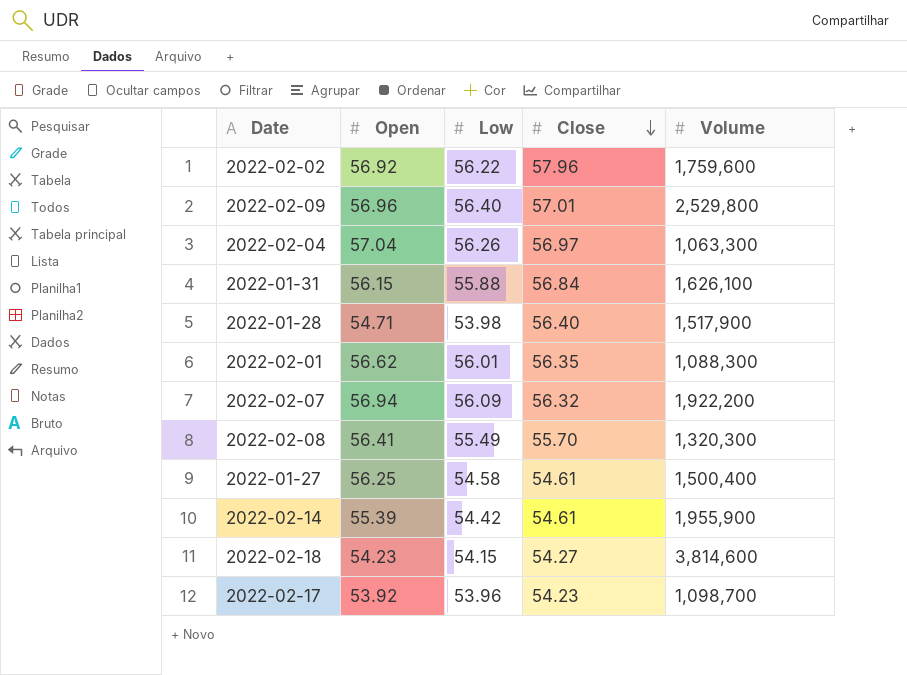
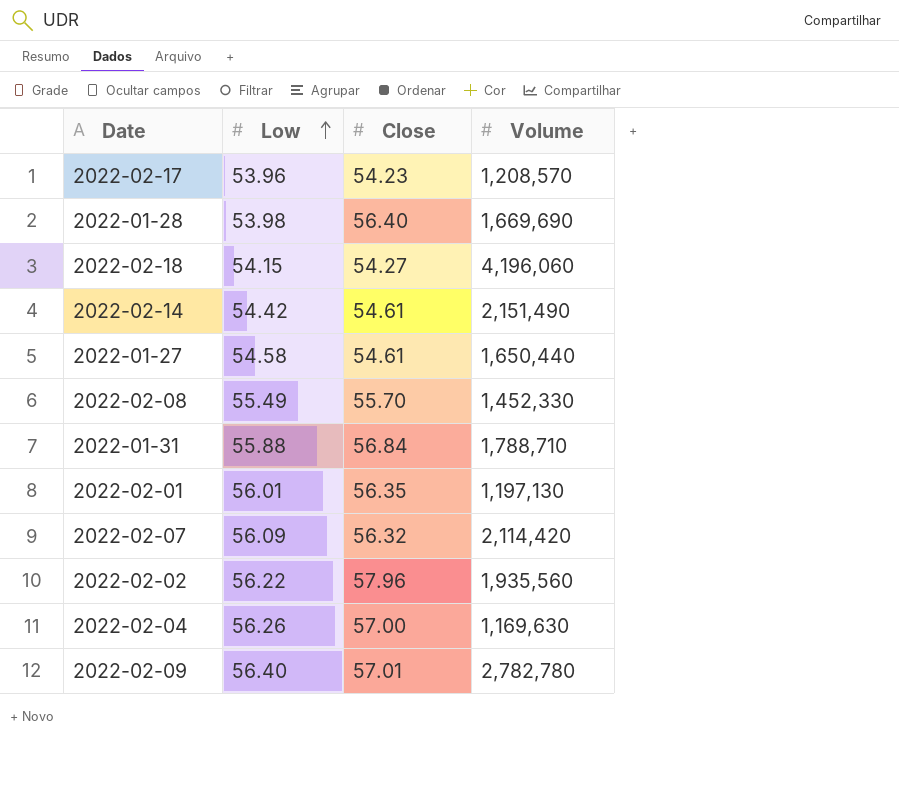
row order: Close descending -> Low ascending
column Open | position: 2 -> none
2022-02-17 | Volume: 1,098,700 -> 1,208,570
2022-01-28 | Volume: 1,517,900 -> 1,669,690
2022-02-18 | Volume: 3,814,600 -> 4,196,060
2022-02-14 | Volume: 1,955,900 -> 2,151,490
2022-01-27 | Volume: 1,500,400 -> 1,650,440
2022-02-08 | Volume: 1,320,300 -> 1,452,330
2022-01-31 | Volume: 1,626,100 -> 1,788,710
2022-02-01 | Volume: 1,088,300 -> 1,197,130
2022-02-07 | Volume: 1,922,200 -> 2,114,420
2022-02-02 | Volume: 1,759,600 -> 1,935,560
2022-02-04 | Close: 56.97 -> 57.00
2022-02-04 | Volume: 1,063,300 -> 1,169,630
2022-02-09 | Volume: 2,529,800 -> 2,782,780

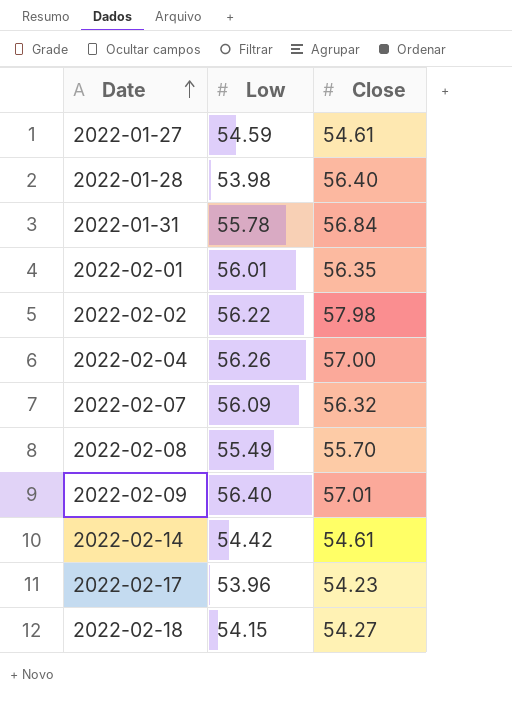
row order: Low ascending -> Date ascending
column Volume | position: 4 -> none
2022-01-27 | Low: 54.58 -> 54.59
2022-01-31 | Low: 55.88 -> 55.78
2022-02-02 | Close: 57.96 -> 57.98

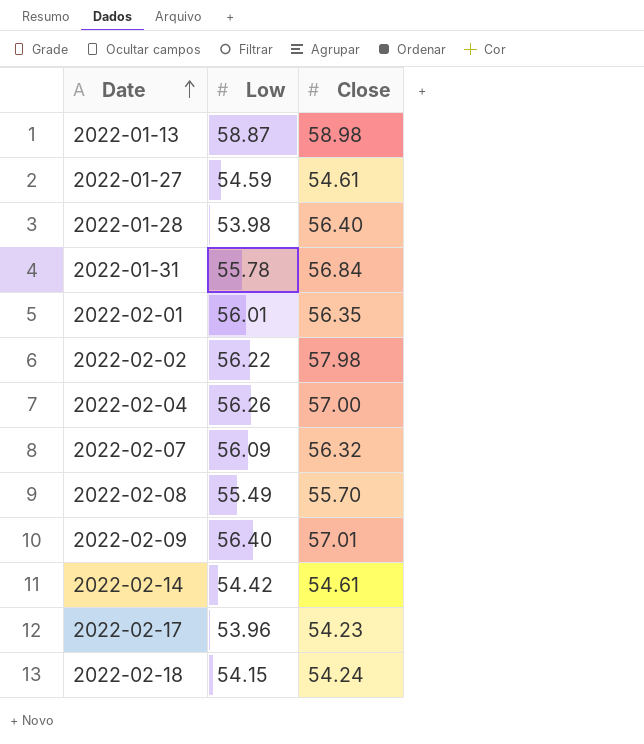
row 2022-01-13: none -> 58.87 | 58.98
2022-02-18 | Close: 54.27 -> 54.24

